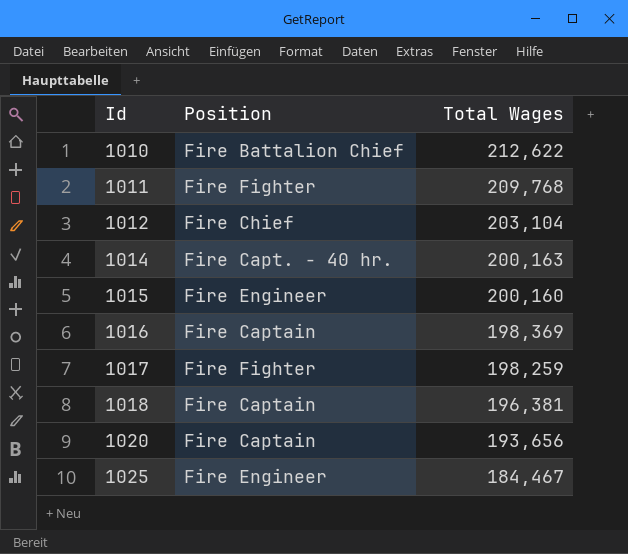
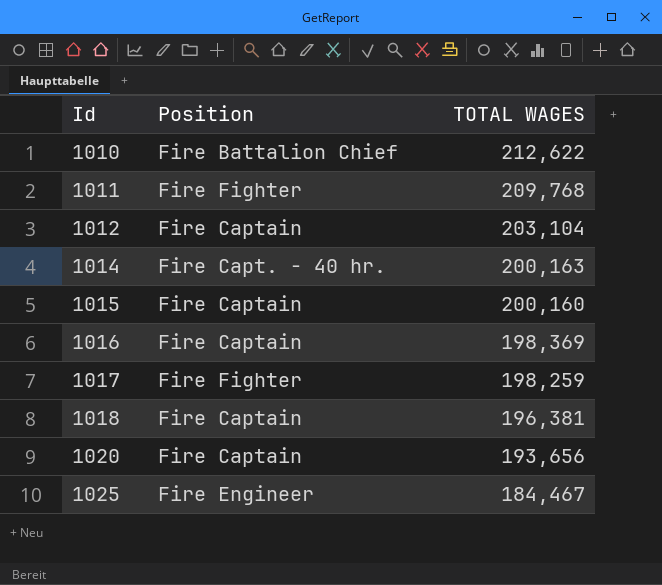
column name: Total Wages -> TOTAL WAGES
1012 | Position: Fire Chief -> Fire Captain
1015 | Position: Fire Engineer -> Fire Captain

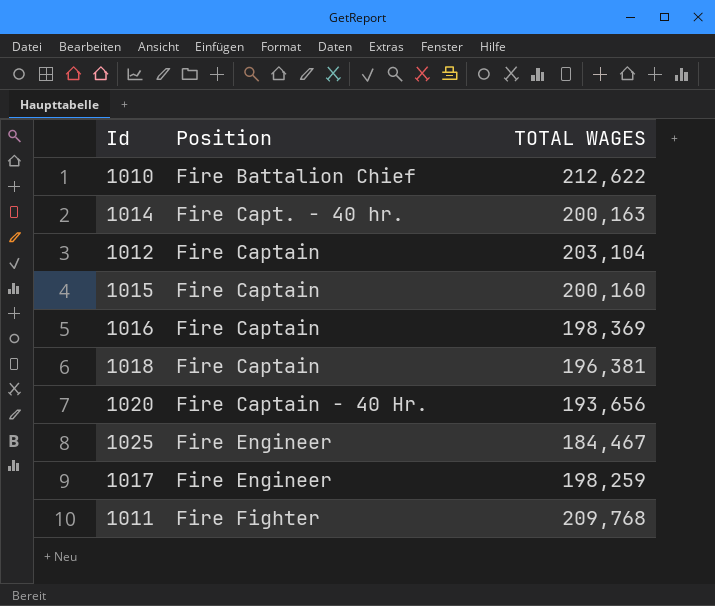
row order: Id ascending -> Position ascending
1020 | Position: Fire Captain -> Fire Captain - 40 Hr.
1017 | Position: Fire Fighter -> Fire Engineer

